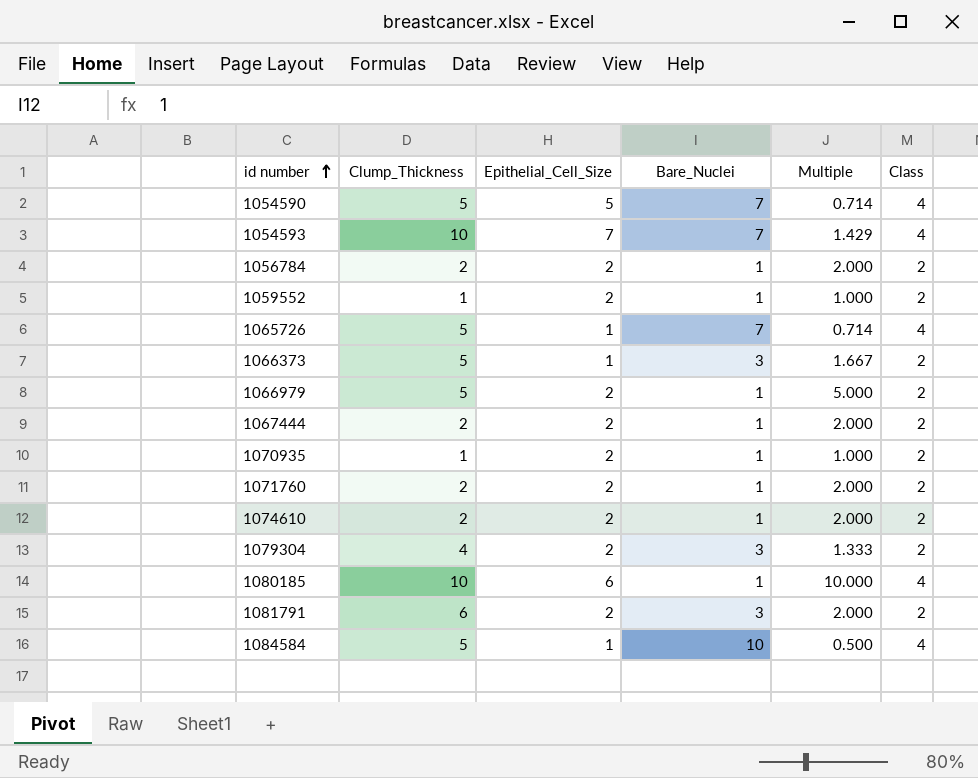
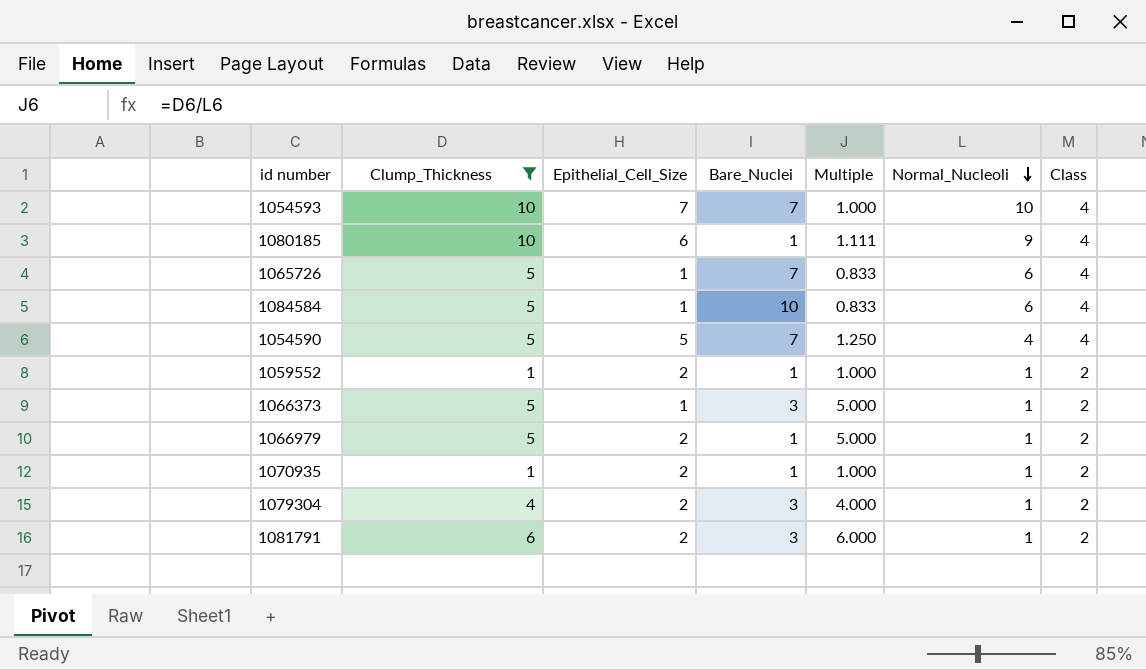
filter: none -> Clump_Thickness != 2
row order: id number ascending -> Normal_Nucleoli descending
column Multiple | formula: [Clump_Thickness] / [Bare_Nuclei] -> [Clump_Thickness] / [Normal_Nucleoli]
column Normal_Nucleoli | position: none -> 6

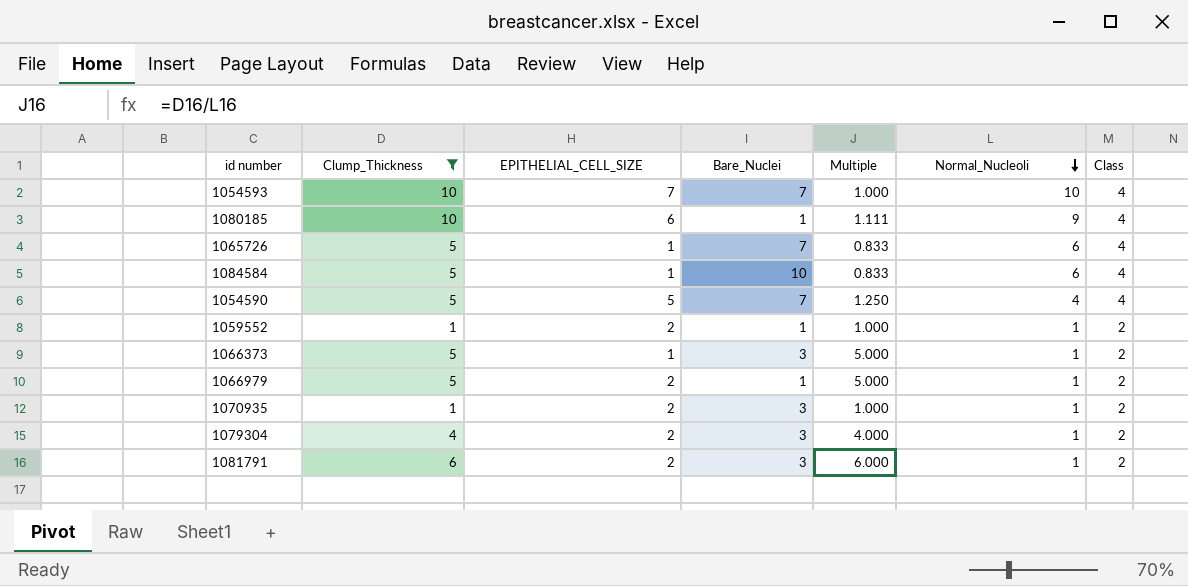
column name: Epithelial_Cell_Size -> EPITHELIAL_CELL_SIZE
1070935 | Bare_Nuclei: 1 -> 3

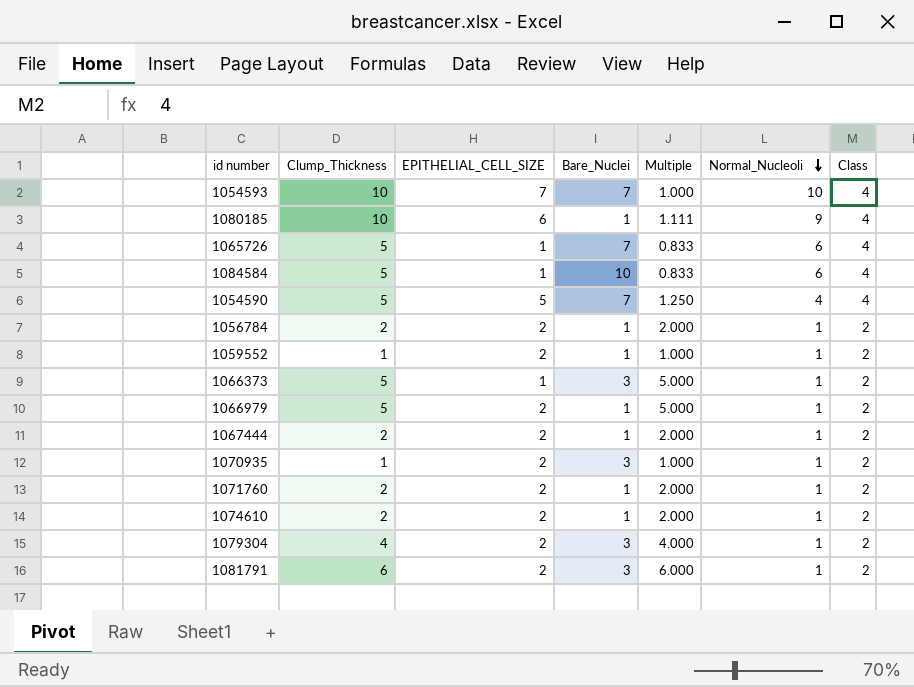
filter: Clump_Thickness != 2 -> none

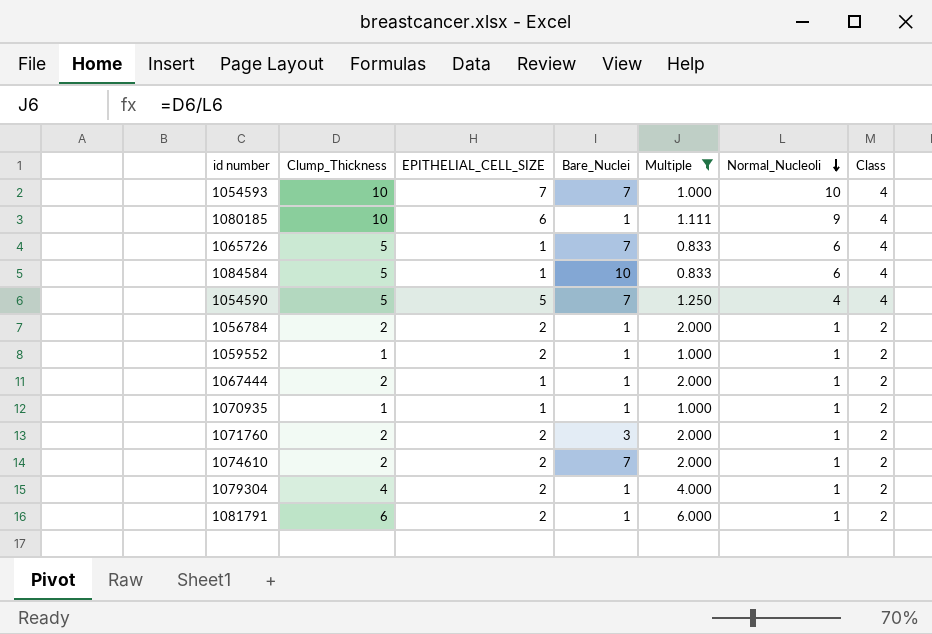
filter: none -> Multiple != 5.000
1067444 | EPITHELIAL_CELL_SIZE: 2 -> 1
1070935 | EPITHELIAL_CELL_SIZE: 2 -> 1
1070935 | Bare_Nuclei: 3 -> 1
1071760 | Bare_Nuclei: 1 -> 3
1074610 | Bare_Nuclei: 1 -> 7
1079304 | Bare_Nuclei: 3 -> 1
1081791 | Bare_Nuclei: 3 -> 1

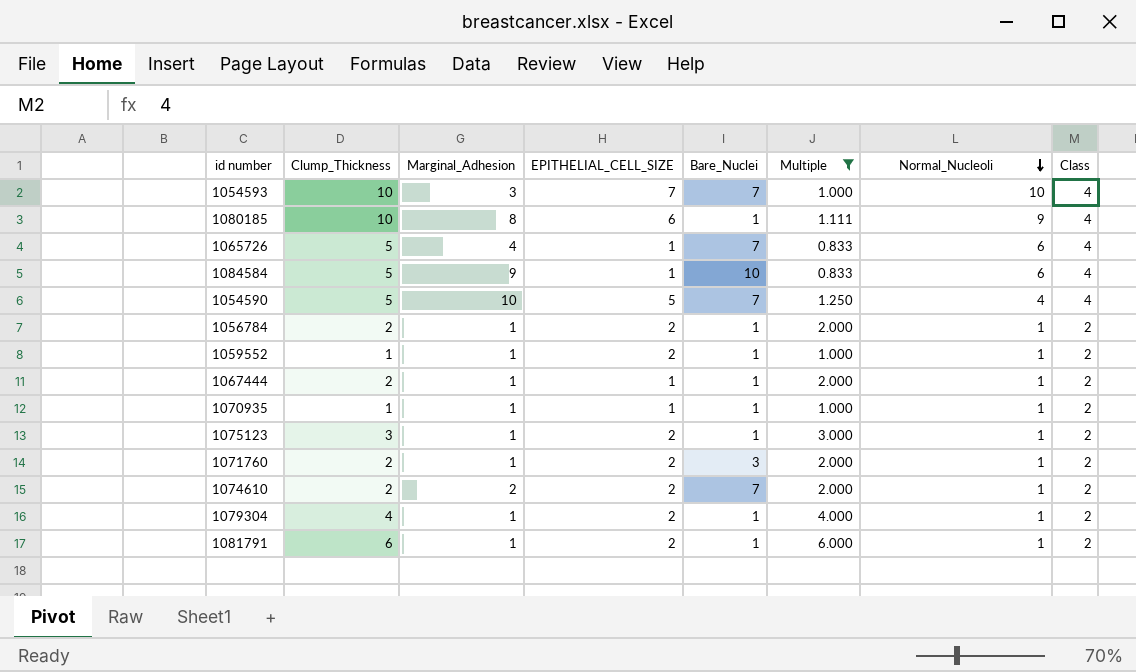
column Marginal_Adhesion | position: none -> 3
row 1075123: none -> 3 | 1 | 2 | 1 | 3.000 | 1 | 2

